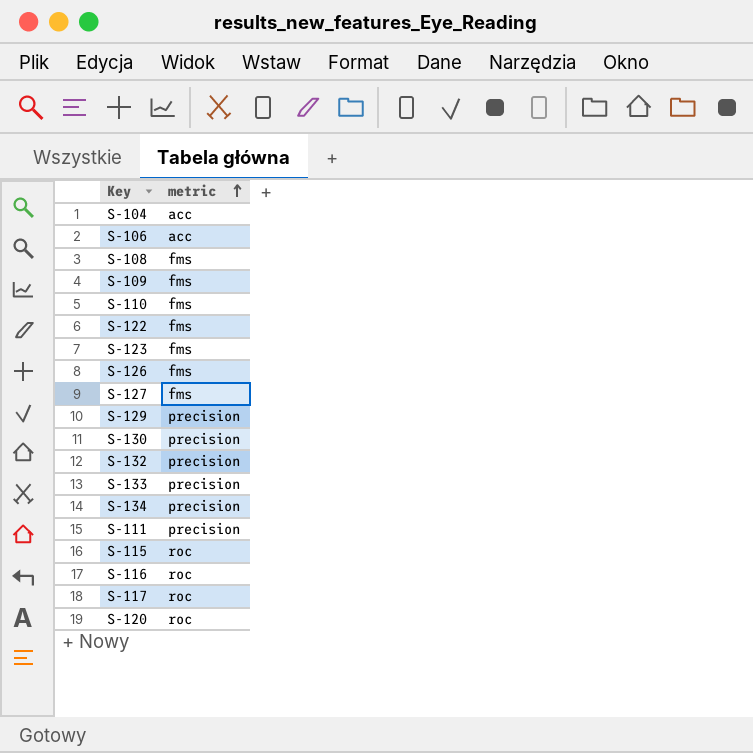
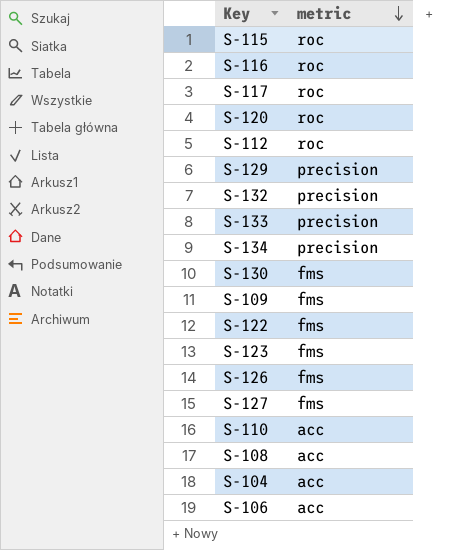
row order: metric ascending -> metric descending
row S-111: precision -> none
row S-112: none -> roc
S-130 | metric: precision -> fms
S-110 | metric: fms -> acc
S-108 | metric: fms -> acc

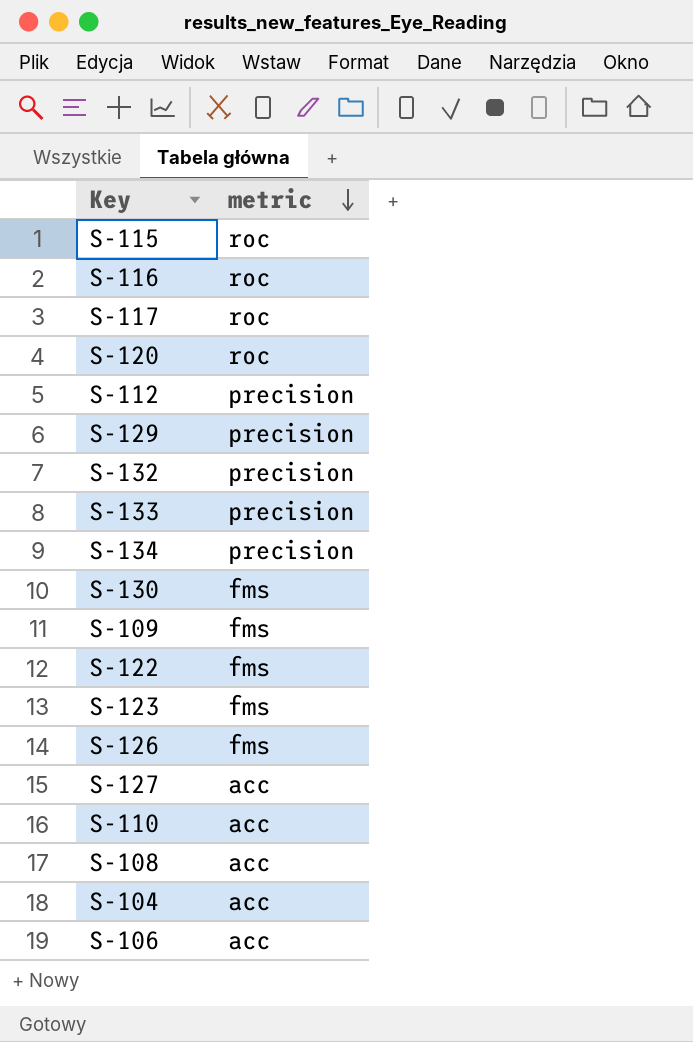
S-112 | metric: roc -> precision
S-127 | metric: fms -> acc

